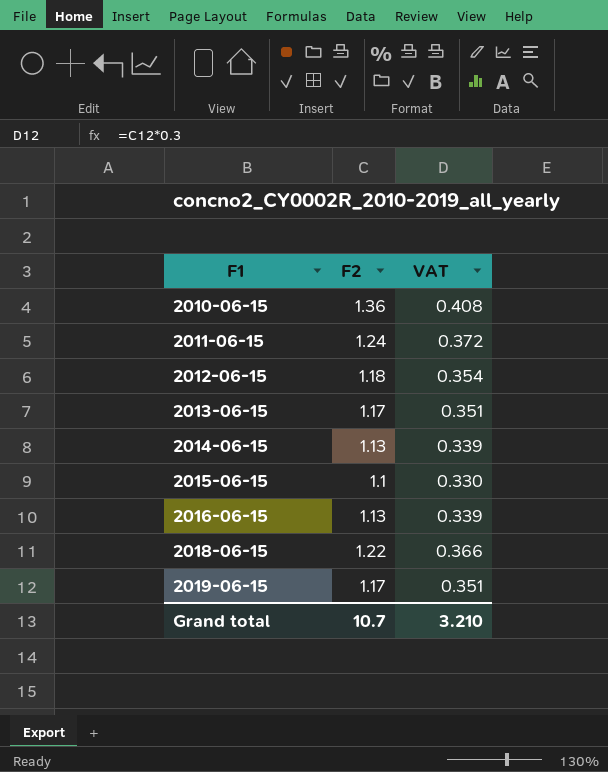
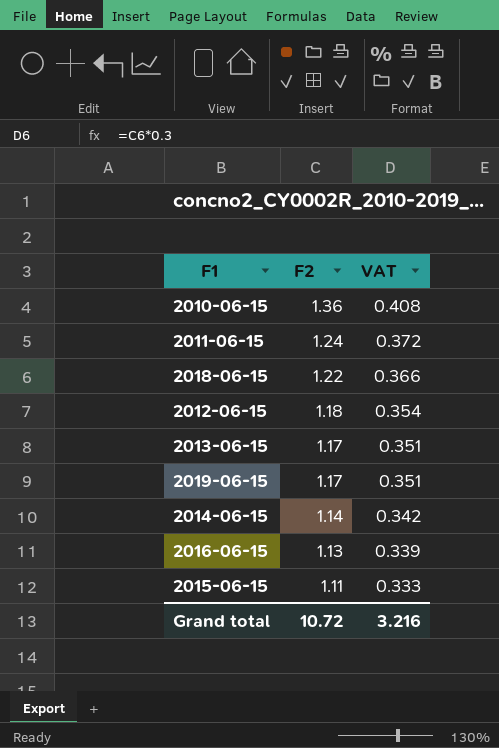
row order: F1 ascending -> F2 descending
2014-06-15 | F2: 1.13 -> 1.14
2014-06-15 | VAT: 0.339 -> 0.342
2015-06-15 | F2: 1.1 -> 1.11
2015-06-15 | VAT: 0.330 -> 0.333
Grand total | F2: 10.7 -> 10.72
Grand total | VAT: 3.210 -> 3.216

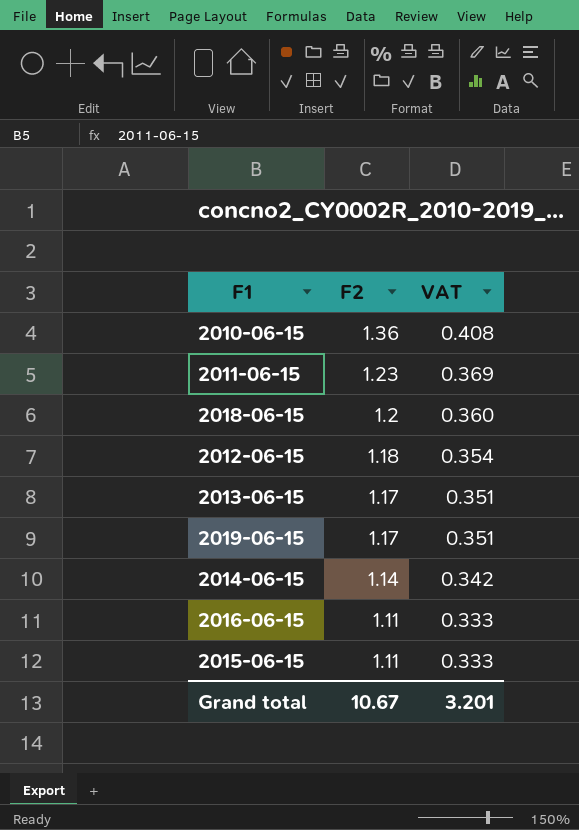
2011-06-15 | F2: 1.24 -> 1.23
2011-06-15 | VAT: 0.372 -> 0.369
2018-06-15 | F2: 1.22 -> 1.2
2018-06-15 | VAT: 0.366 -> 0.360
2016-06-15 | F2: 1.13 -> 1.11
2016-06-15 | VAT: 0.339 -> 0.333
Grand total | F2: 10.72 -> 10.67
Grand total | VAT: 3.216 -> 3.201

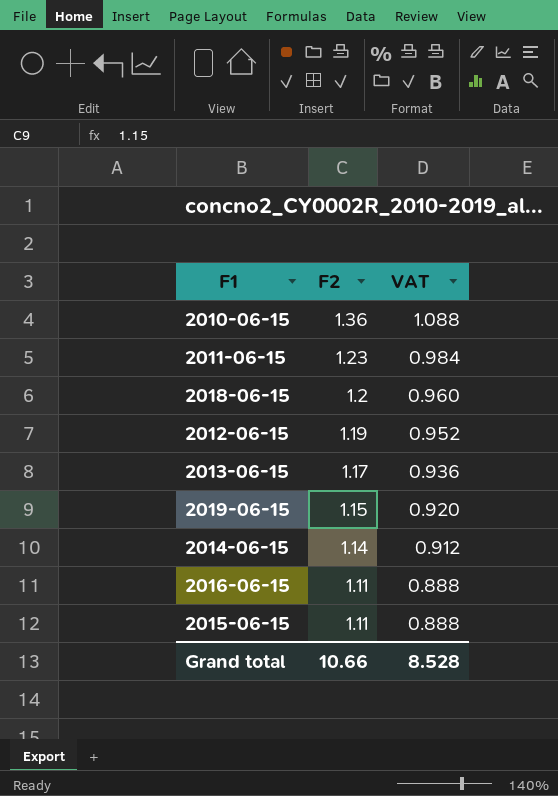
column VAT | formula: [F2] * 0.3 -> [F2] * 0.8
2012-06-15 | F2: 1.18 -> 1.19
2019-06-15 | F2: 1.17 -> 1.15
Grand total | F2: 10.67 -> 10.66
Grand total | VAT: 3.201 -> 8.528

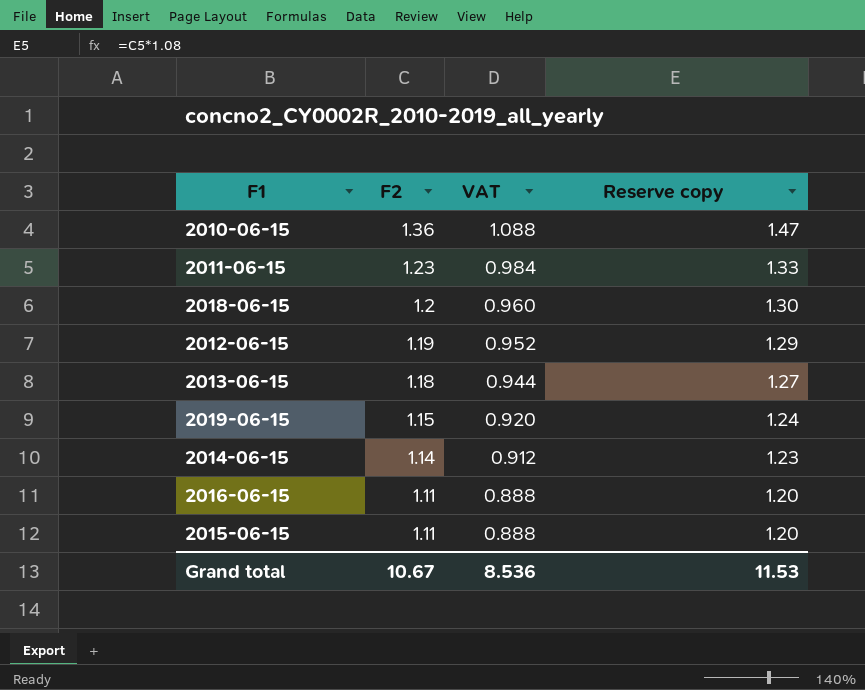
column Reserve copy | formula: none -> [F2] * 1.08
2013-06-15 | F2: 1.17 -> 1.18
2013-06-15 | VAT: 0.936 -> 0.944
Grand total | F2: 10.66 -> 10.67
Grand total | VAT: 8.528 -> 8.536

